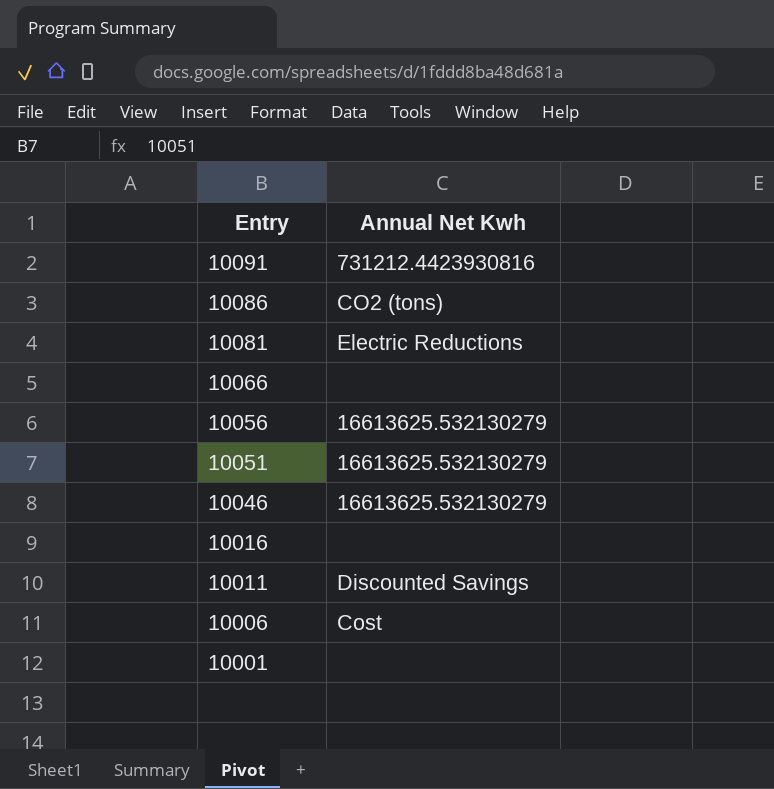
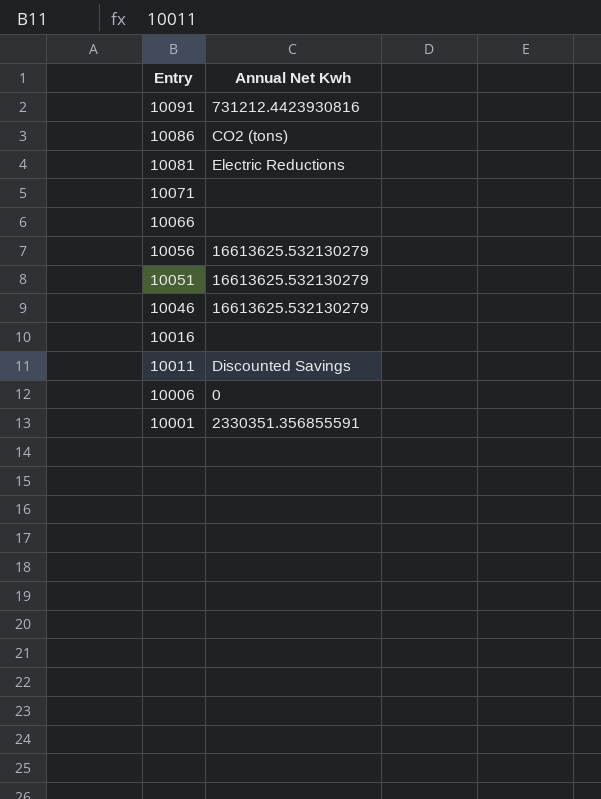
row 10071: none -> none
10006 | Annual Net Kwh: Cost -> 0
10001 | Annual Net Kwh: none -> 2330351.356855591

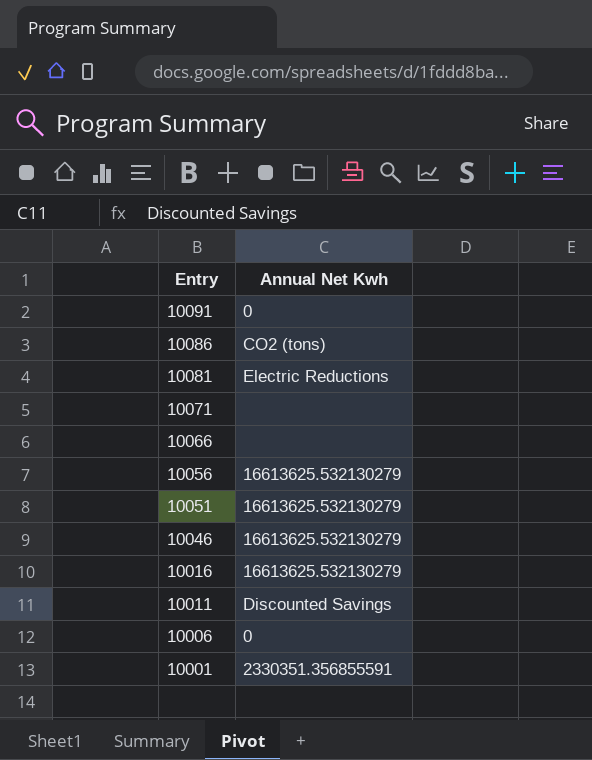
10091 | Annual Net Kwh: 731212.4423930816 -> 0
10016 | Annual Net Kwh: none -> 16613625.532130279

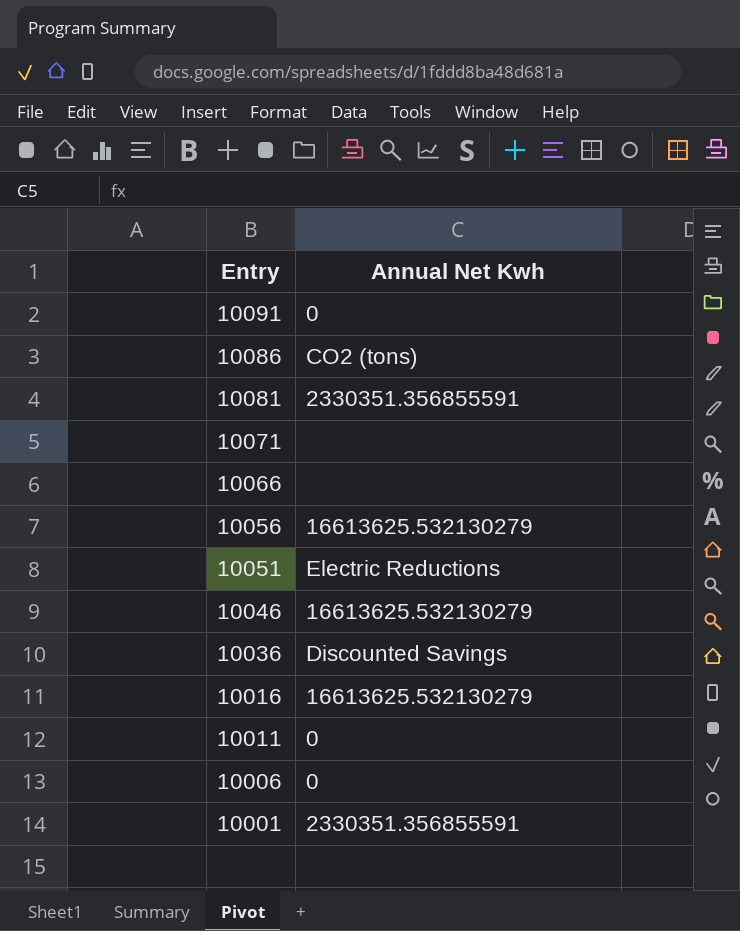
10081 | Annual Net Kwh: Electric Reductions -> 2330351.356855591
10051 | Annual Net Kwh: 16613625.532130279 -> Electric Reductions
row 10036: none -> Discounted Savings
10011 | Annual Net Kwh: Discounted Savings -> 0

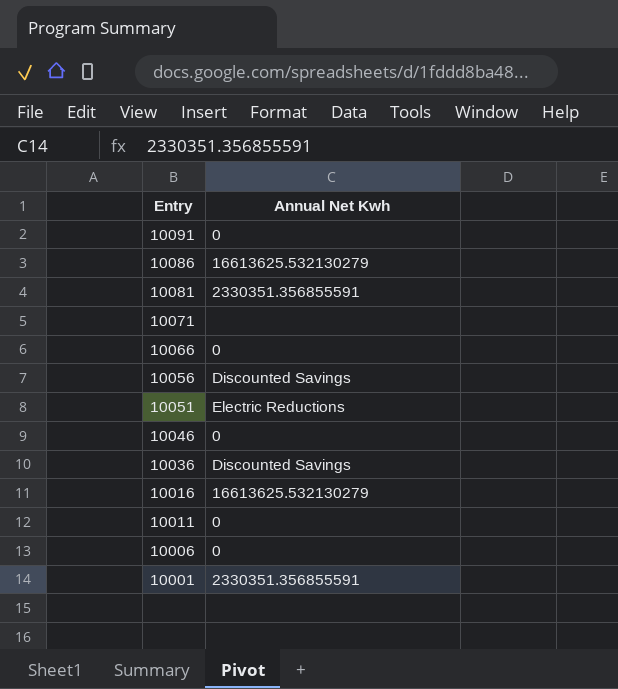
10086 | Annual Net Kwh: CO2 (tons) -> 16613625.532130279
10066 | Annual Net Kwh: none -> 0
10056 | Annual Net Kwh: 16613625.532130279 -> Discounted Savings
10046 | Annual Net Kwh: 16613625.532130279 -> 0

